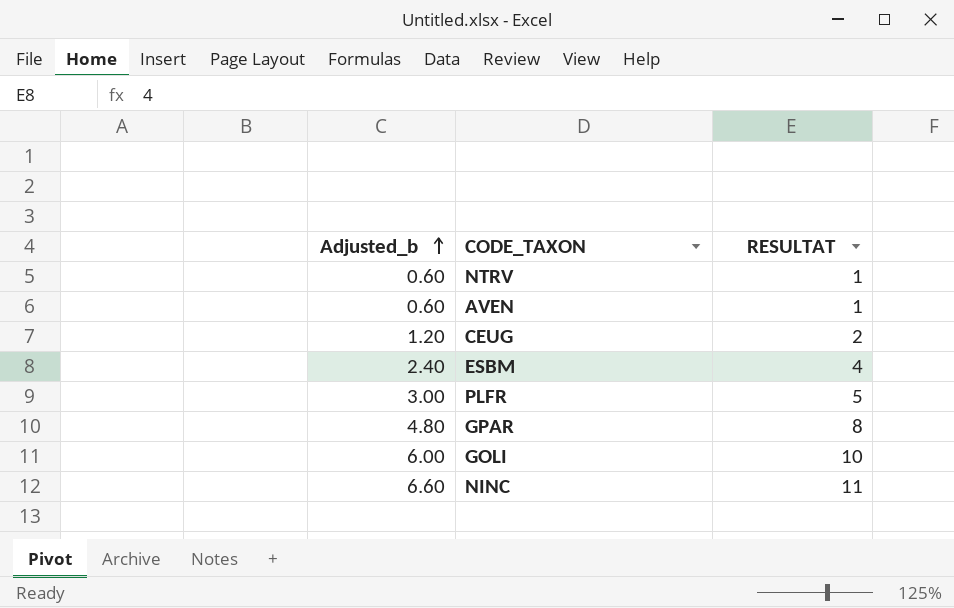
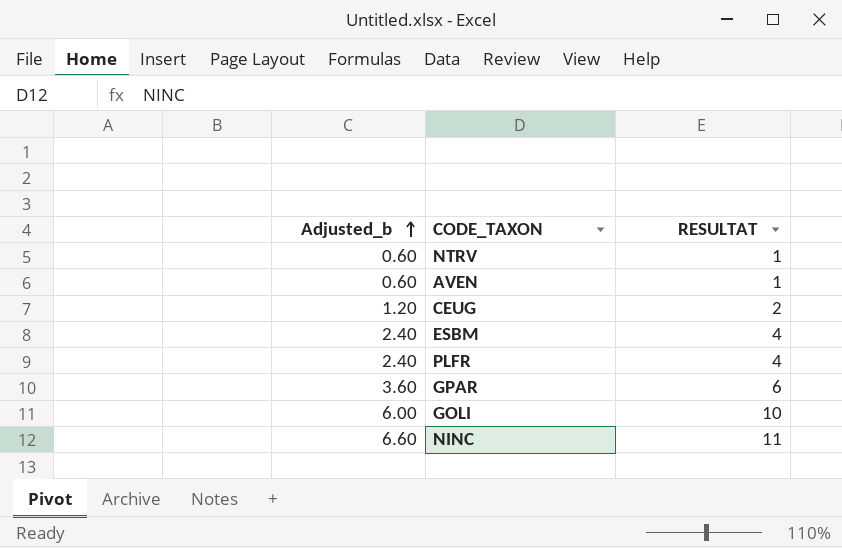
PLFR | Adjusted_b: 3.00 -> 2.40
PLFR | RESULTAT: 5 -> 4
GPAR | Adjusted_b: 4.80 -> 3.60
GPAR | RESULTAT: 8 -> 6

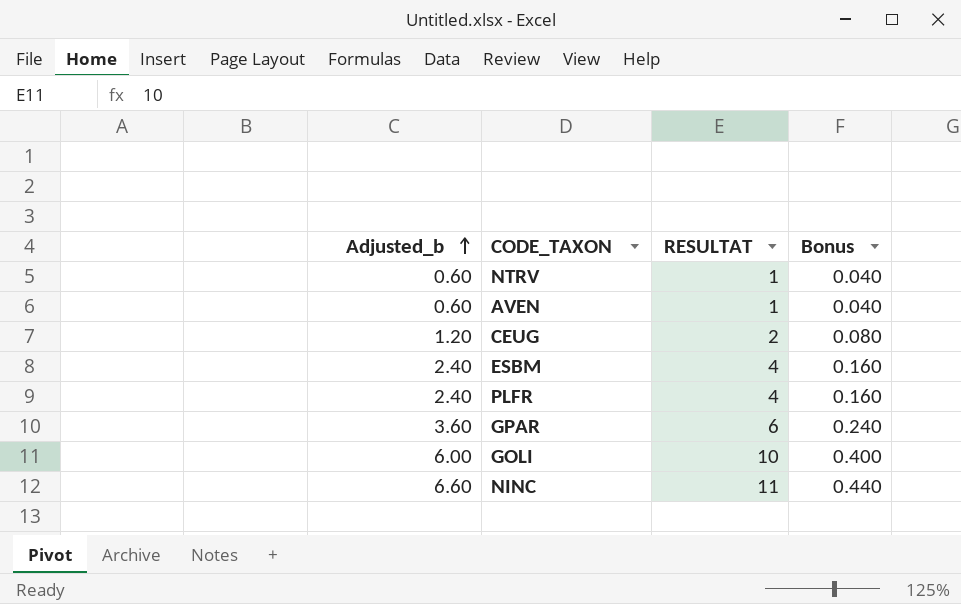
column Bonus | formula: none -> [RESULTAT] * 0.04

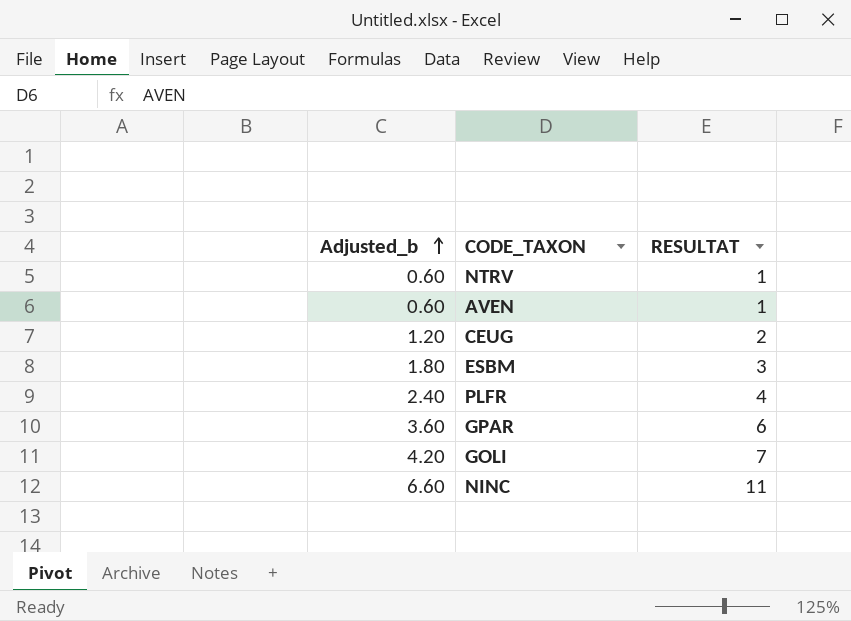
column Bonus | formula: [RESULTAT] * 0.04 -> none
ESBM | Adjusted_b: 2.40 -> 1.80
ESBM | RESULTAT: 4 -> 3
GOLI | Adjusted_b: 6.00 -> 4.20
GOLI | RESULTAT: 10 -> 7

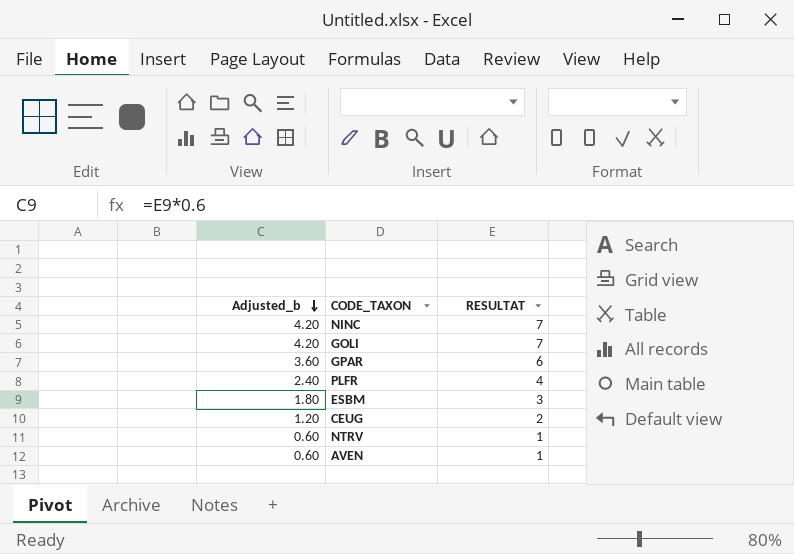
row order: Adjusted_b ascending -> Adjusted_b descending
NINC | Adjusted_b: 6.60 -> 4.20
NINC | RESULTAT: 11 -> 7

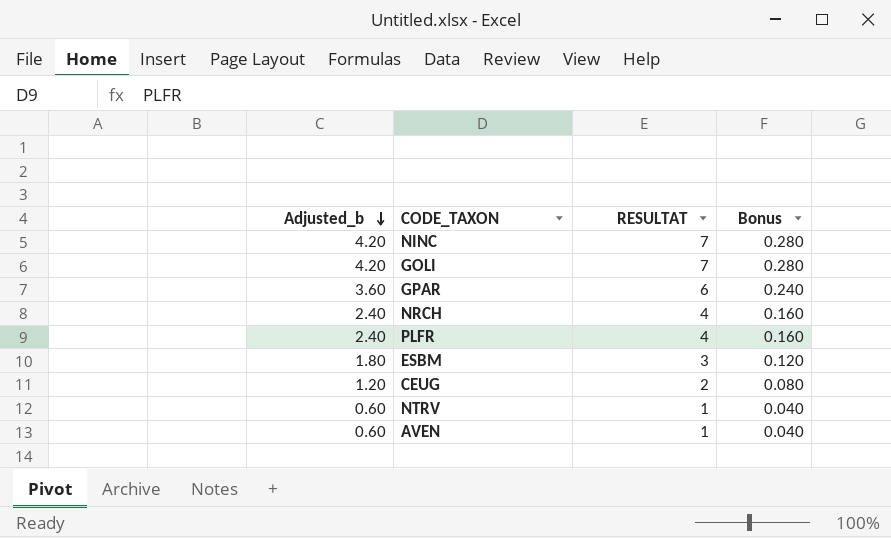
column Bonus | formula: none -> [RESULTAT] * 0.04
row NRCH: none -> 2.40 | 4 | 0.160

